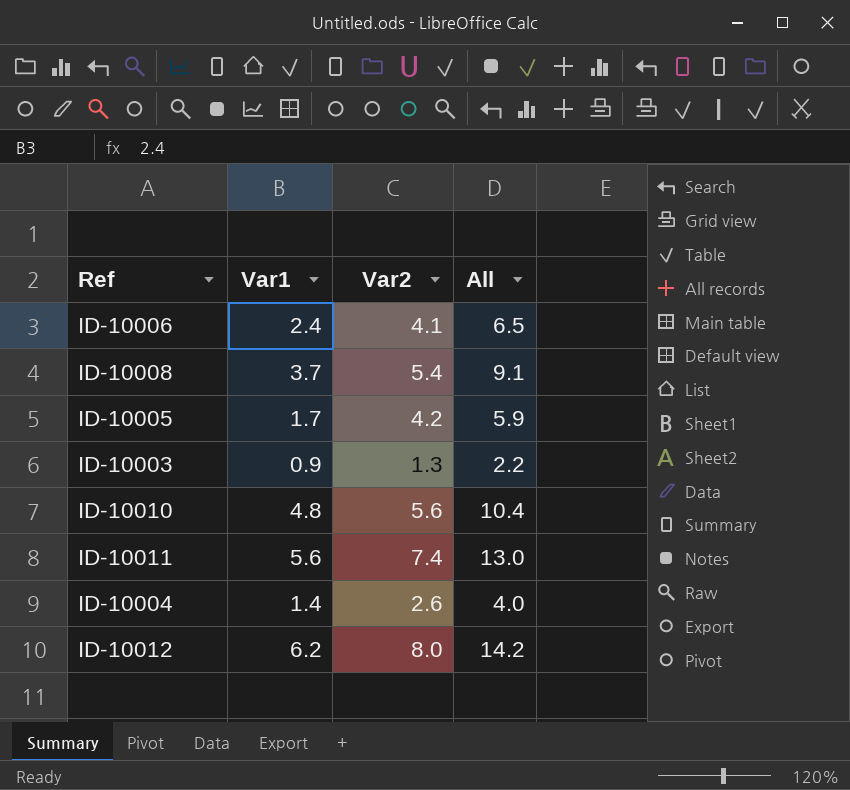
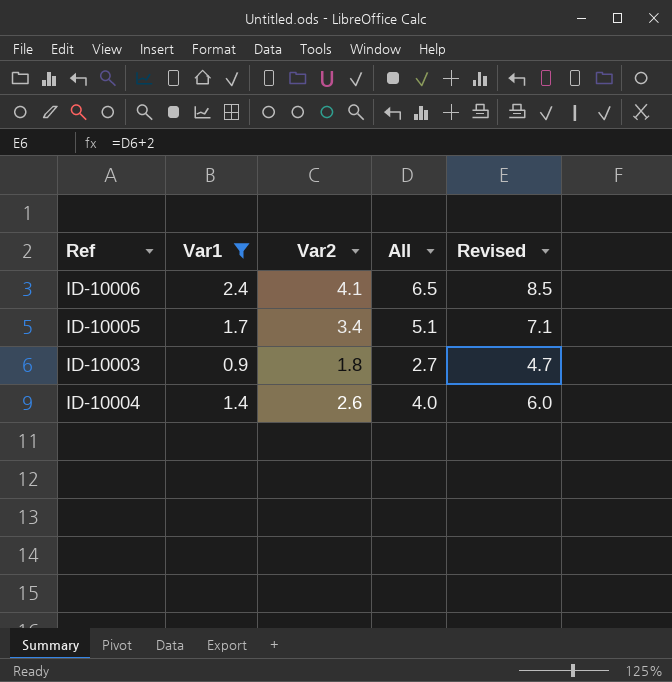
filter: none -> Var1 <= 2.4
column Revised | formula: none -> [All] + 2
ID-10005 | Var2: 4.2 -> 3.4
ID-10005 | All: 5.9 -> 5.1
ID-10003 | Var2: 1.3 -> 1.8
ID-10003 | All: 2.2 -> 2.7

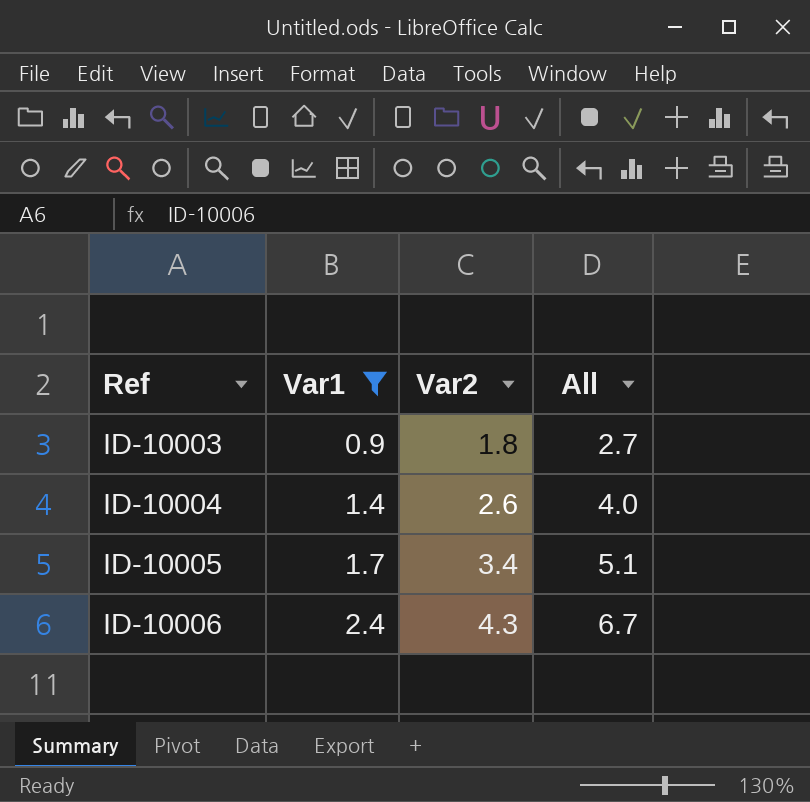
row order: none -> Ref ascending
column Revised | formula: [All] + 2 -> none
ID-10006 | Var2: 4.1 -> 4.3
ID-10006 | All: 6.5 -> 6.7

